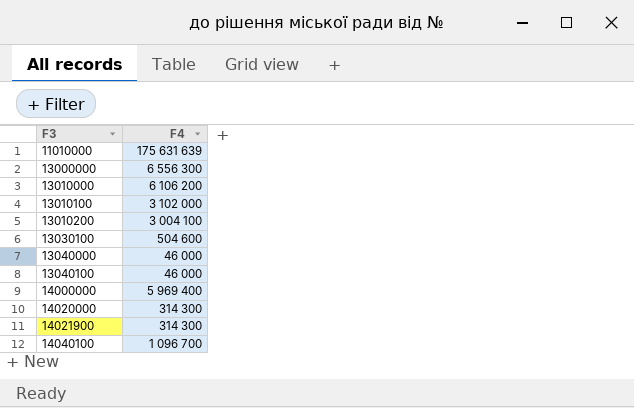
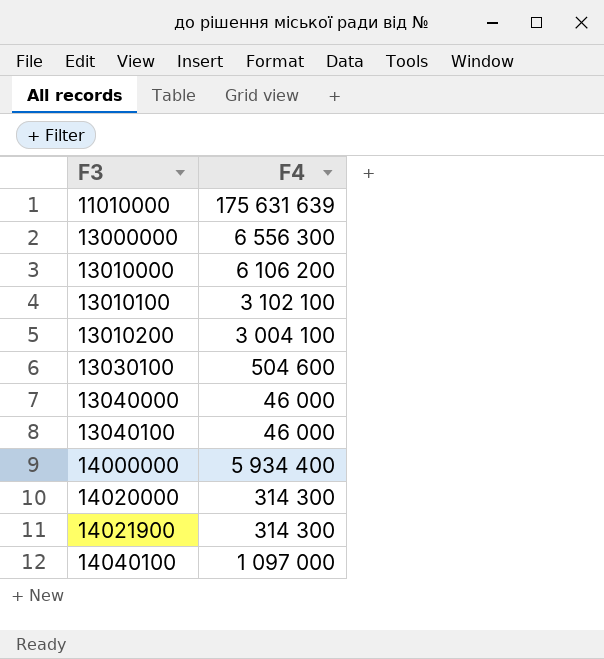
13010100 | F4: 3 102 000 -> 3 102 100
14000000 | F4: 5 969 400 -> 5 934 400
14040100 | F4: 1 096 700 -> 1 097 000

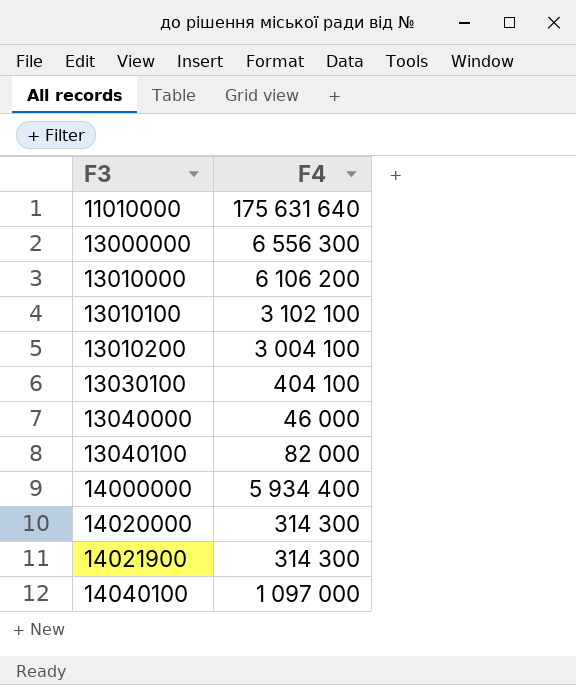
11010000 | F4: 175 631 639 -> 175 631 640
13030100 | F4: 504 600 -> 404 100
13040100 | F4: 46 000 -> 82 000

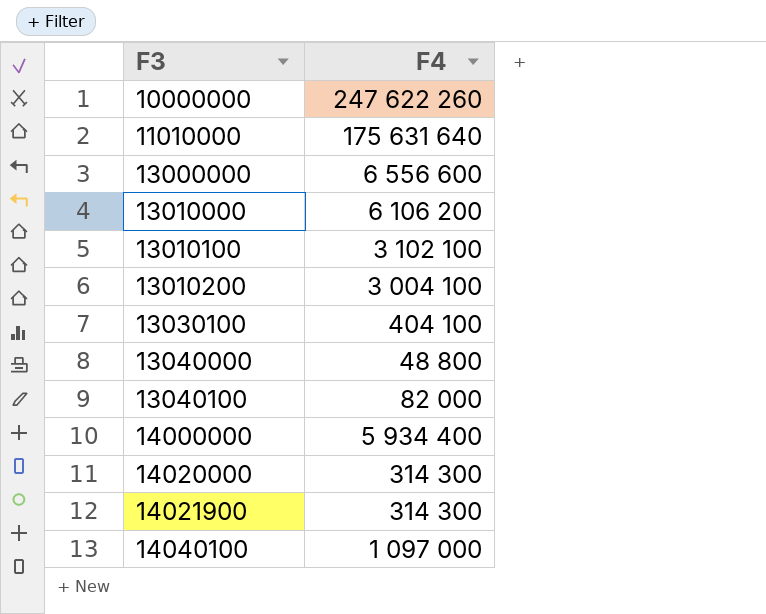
row 10000000: none -> 247 622 260
13000000 | F4: 6 556 300 -> 6 556 600
13040000 | F4: 46 000 -> 48 800

